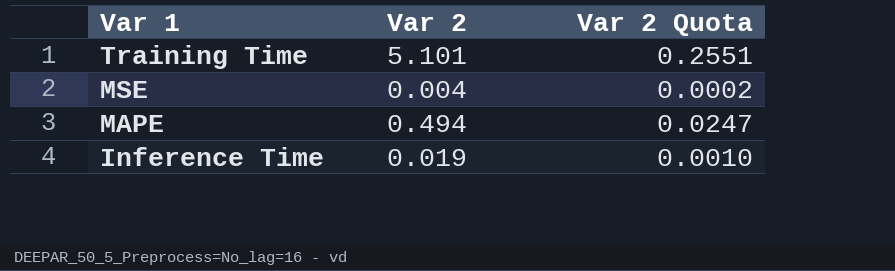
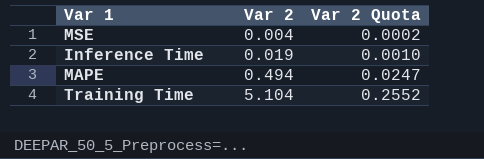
row order: Var 1 descending -> Var 2 ascending
Training Time | Var 2: 5.101 -> 5.104
Training Time | Var 2 Quota: 0.2551 -> 0.2552

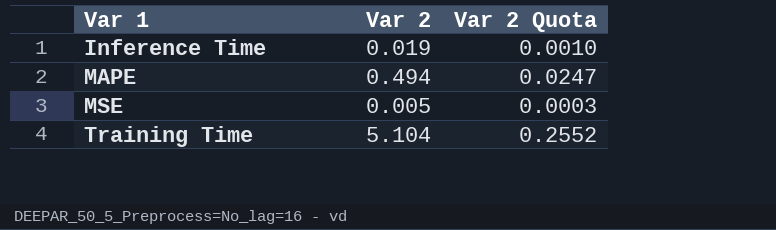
row order: Var 2 ascending -> Var 1 ascending
MSE | Var 2: 0.004 -> 0.005
MSE | Var 2 Quota: 0.0002 -> 0.0003

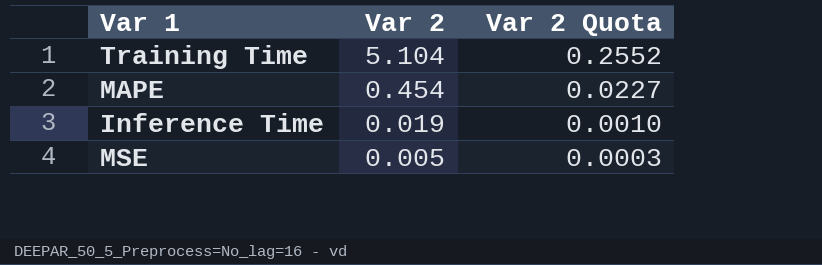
row order: Var 1 ascending -> Var 2 descending
MAPE | Var 2: 0.494 -> 0.454
MAPE | Var 2 Quota: 0.0247 -> 0.0227

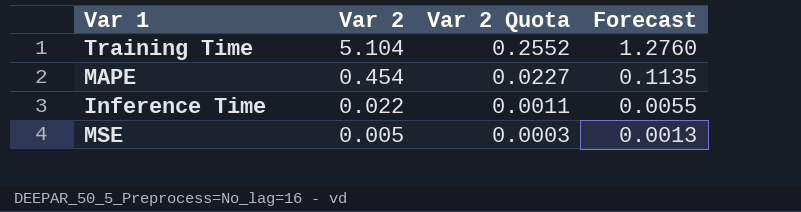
column Forecast | formula: none -> [Var 2] * 0.25
Inference Time | Var 2: 0.019 -> 0.022
Inference Time | Var 2 Quota: 0.0010 -> 0.0011

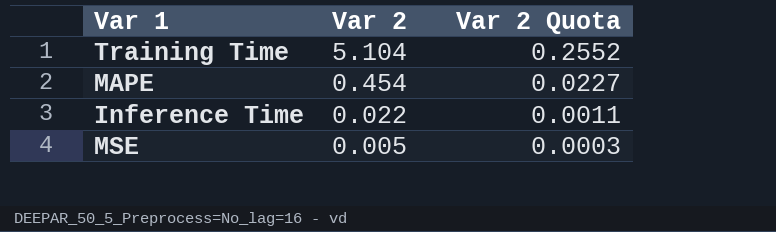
column Forecast | formula: [Var 2] * 0.25 -> none

